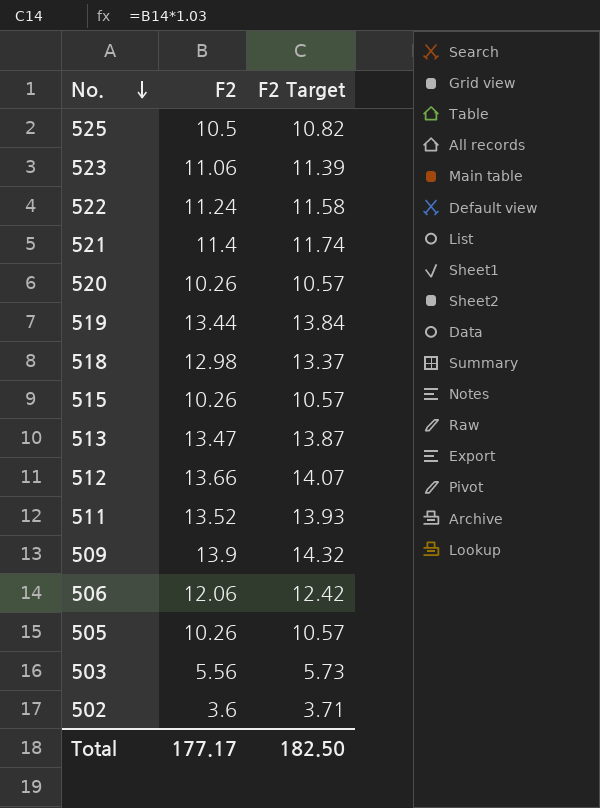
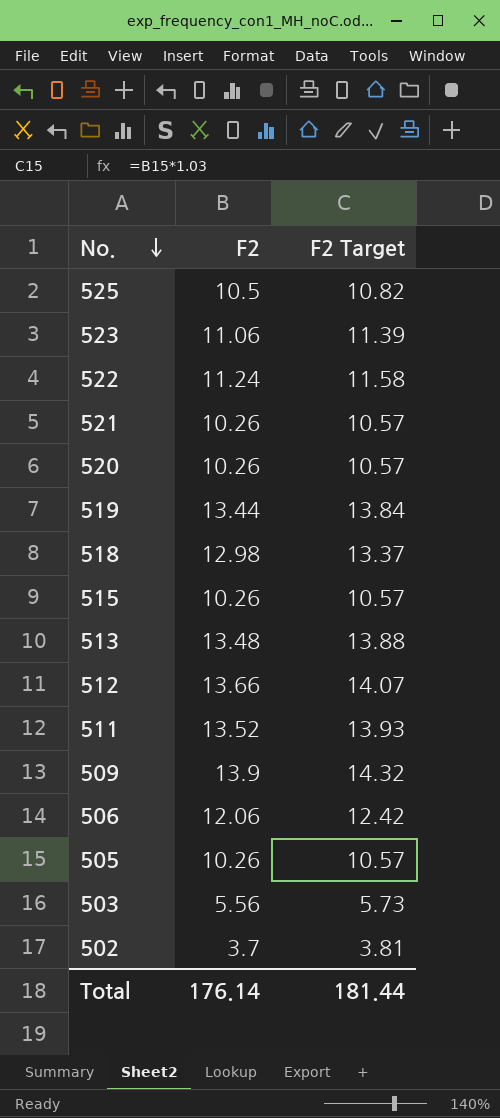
521 | F2: 11.4 -> 10.26
521 | F2 Target: 11.74 -> 10.57
513 | F2: 13.47 -> 13.48
513 | F2 Target: 13.87 -> 13.88
502 | F2: 3.6 -> 3.7
502 | F2 Target: 3.71 -> 3.81
Total | F2: 177.17 -> 176.14
Total | F2 Target: 182.50 -> 181.44

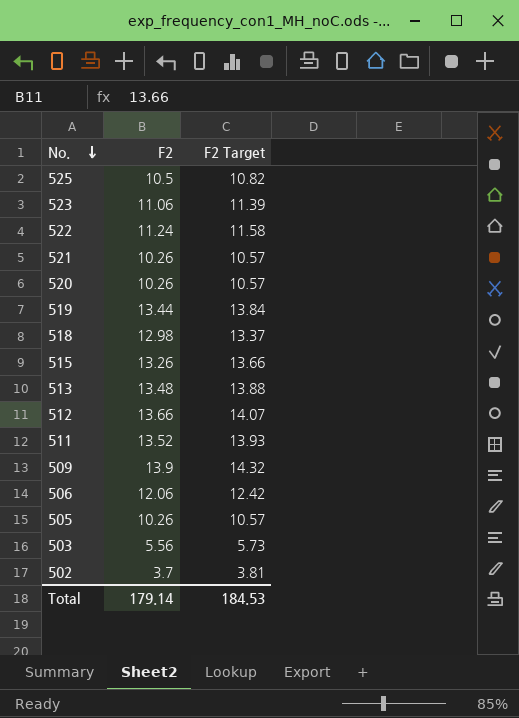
515 | F2: 10.26 -> 13.26
515 | F2 Target: 10.57 -> 13.66
Total | F2: 176.14 -> 179.14
Total | F2 Target: 181.44 -> 184.53

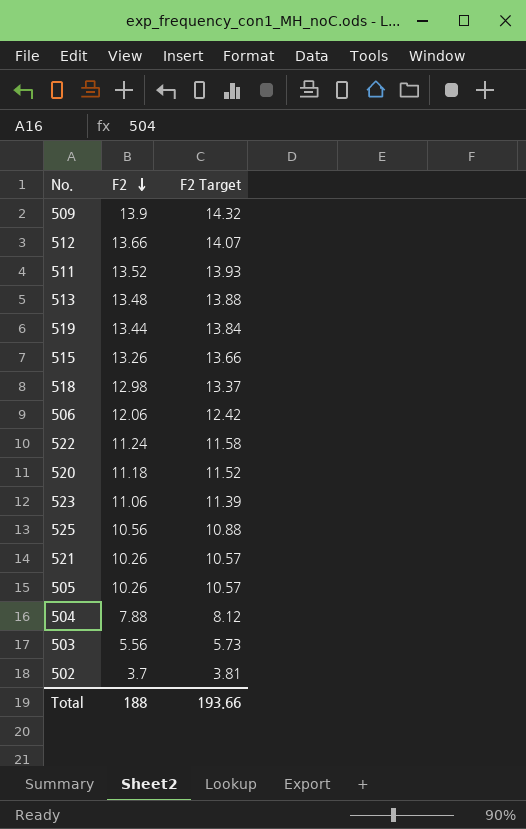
row order: No. descending -> F2 descending
520 | F2: 10.26 -> 11.18
520 | F2 Target: 10.57 -> 11.52
525 | F2: 10.5 -> 10.56
525 | F2 Target: 10.82 -> 10.88
row 504: none -> 7.88 | 8.12
Total | F2: 179.14 -> 188
Total | F2 Target: 184.53 -> 193.66

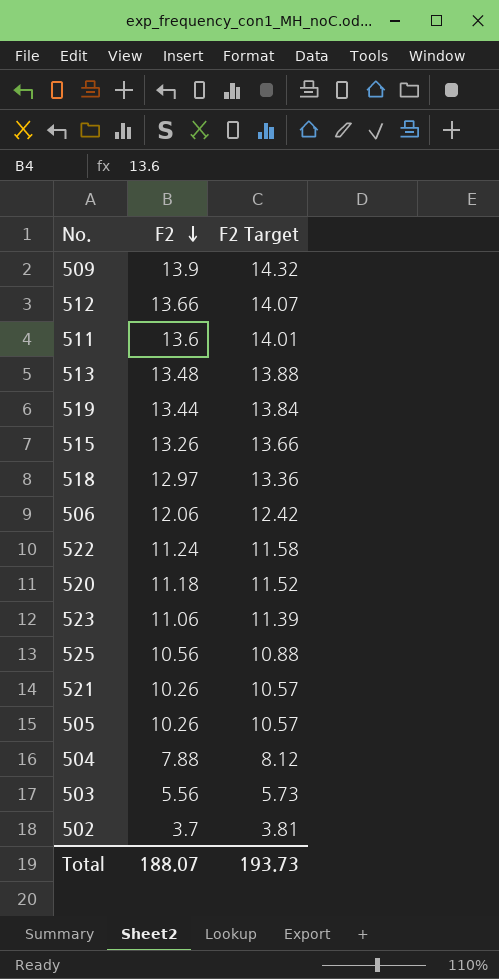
511 | F2: 13.52 -> 13.6
511 | F2 Target: 13.93 -> 14.01
518 | F2: 12.98 -> 12.97
518 | F2 Target: 13.37 -> 13.36
Total | F2: 188 -> 188.07
Total | F2 Target: 193.66 -> 193.73

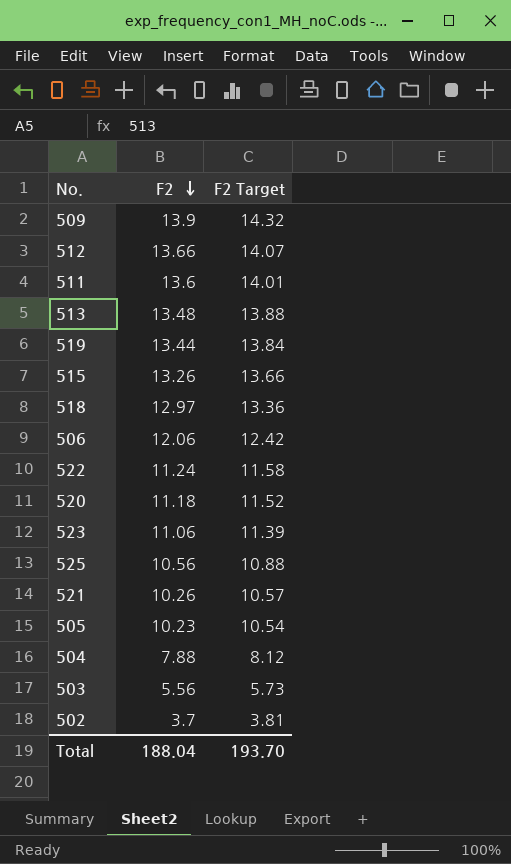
505 | F2: 10.26 -> 10.23
505 | F2 Target: 10.57 -> 10.54
Total | F2: 188.07 -> 188.04
Total | F2 Target: 193.73 -> 193.70

